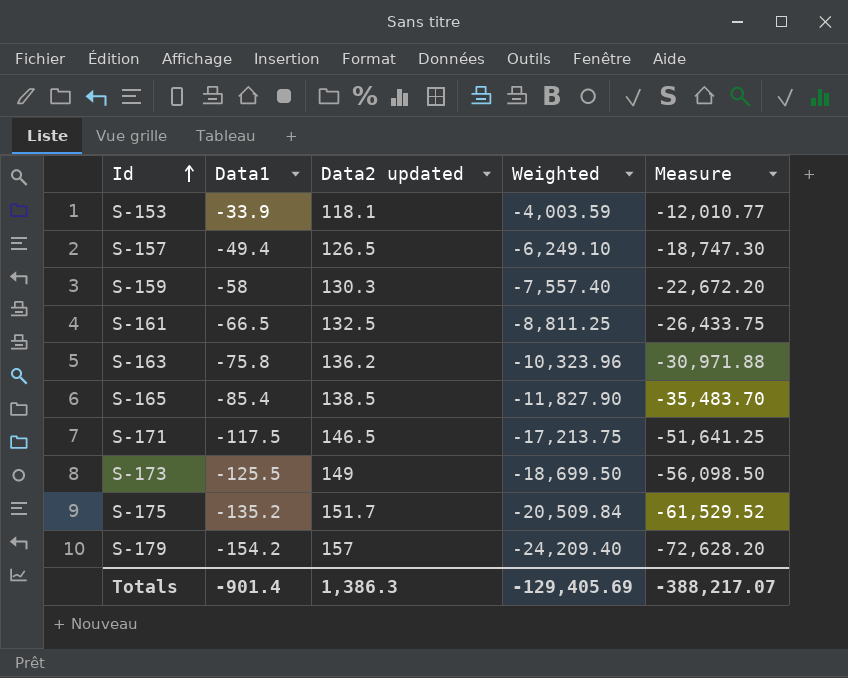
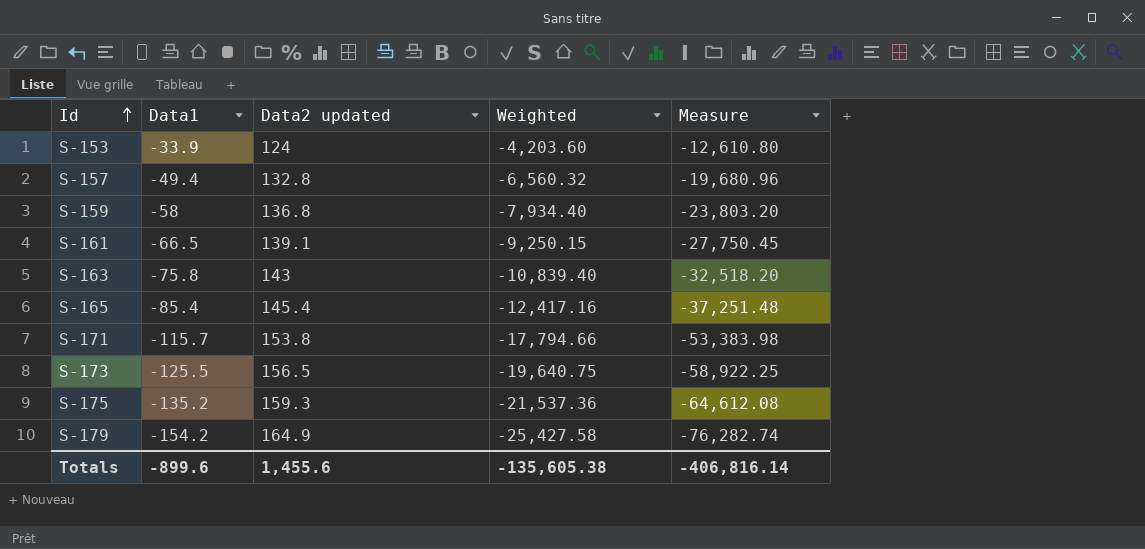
S-153 | Data2 updated: 118.1 -> 124
S-153 | Weighted: -4,003.59 -> -4,203.60
S-153 | Measure: -12,010.77 -> -12,610.80
S-157 | Data2 updated: 126.5 -> 132.8
S-157 | Weighted: -6,249.10 -> -6,560.32
S-157 | Measure: -18,747.30 -> -19,680.96
S-159 | Data2 updated: 130.3 -> 136.8
S-159 | Weighted: -7,557.40 -> -7,934.40
S-159 | Measure: -22,672.20 -> -23,803.20
S-161 | Data2 updated: 132.5 -> 139.1
S-161 | Weighted: -8,811.25 -> -9,250.15
S-161 | Measure: -26,433.75 -> -27,750.45
S-163 | Data2 updated: 136.2 -> 143
S-163 | Weighted: -10,323.96 -> -10,839.40
S-163 | Measure: -30,971.88 -> -32,518.20
S-165 | Data2 updated: 138.5 -> 145.4
S-165 | Weighted: -11,827.90 -> -12,417.16
S-165 | Measure: -35,483.70 -> -37,251.48
S-171 | Data1: -117.5 -> -115.7
S-171 | Data2 updated: 146.5 -> 153.8
S-171 | Weighted: -17,213.75 -> -17,794.66
S-171 | Measure: -51,641.25 -> -53,383.98
S-173 | Data2 updated: 149 -> 156.5
S-173 | Weighted: -18,699.50 -> -19,640.75
S-173 | Measure: -56,098.50 -> -58,922.25
S-175 | Data2 updated: 151.7 -> 159.3
S-175 | Weighted: -20,509.84 -> -21,537.36
S-175 | Measure: -61,529.52 -> -64,612.08
S-179 | Data2 updated: 157 -> 164.9
S-179 | Weighted: -24,209.40 -> -25,427.58
S-179 | Measure: -72,628.20 -> -76,282.74
Totals | Data1: -901.4 -> -899.6
Totals | Data2 updated: 1,386.3 -> 1,455.6
Totals | Weighted: -129,405.69 -> -135,605.38
Totals | Measure: -388,217.07 -> -406,816.14

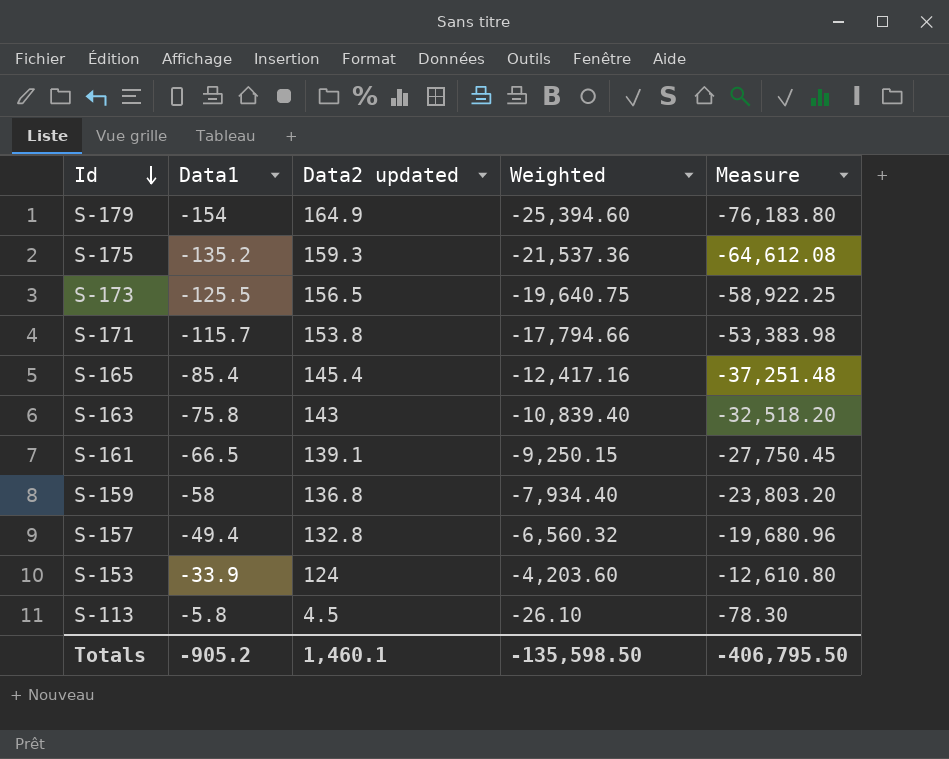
row order: Id ascending -> Id descending
S-179 | Data1: -154.2 -> -154
S-179 | Weighted: -25,427.58 -> -25,394.60
S-179 | Measure: -76,282.74 -> -76,183.80
row S-113: none -> -5.8 | 4.5 | -26.10 | -78.30
Totals | Data1: -899.6 -> -905.2
Totals | Data2 updated: 1,455.6 -> 1,460.1
Totals | Weighted: -135,605.38 -> -135,598.50
Totals | Measure: -406,816.14 -> -406,795.50

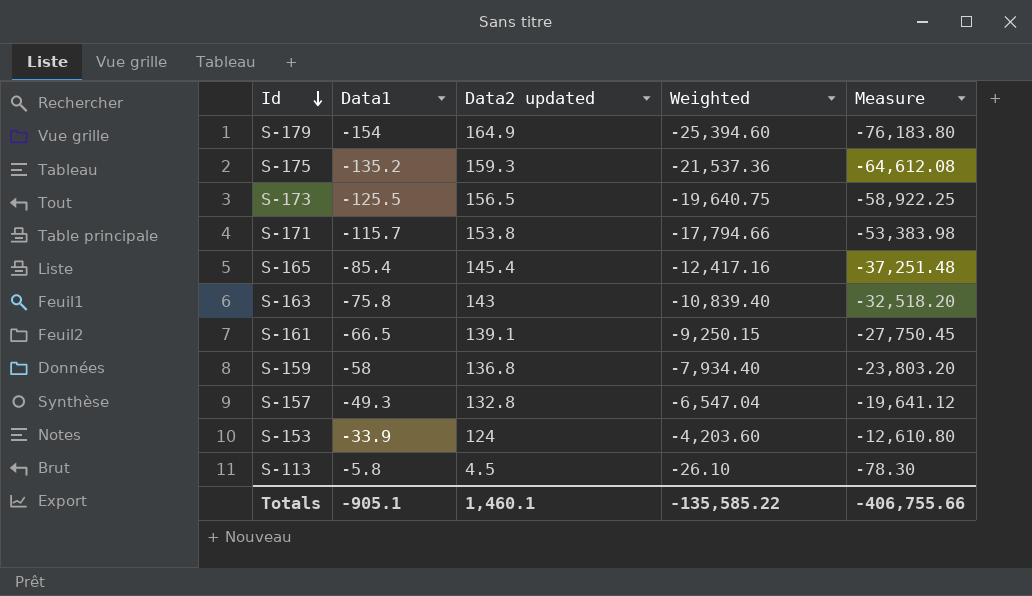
S-157 | Data1: -49.4 -> -49.3
S-157 | Weighted: -6,560.32 -> -6,547.04
S-157 | Measure: -19,680.96 -> -19,641.12
Totals | Data1: -905.2 -> -905.1
Totals | Weighted: -135,598.50 -> -135,585.22
Totals | Measure: -406,795.50 -> -406,755.66

